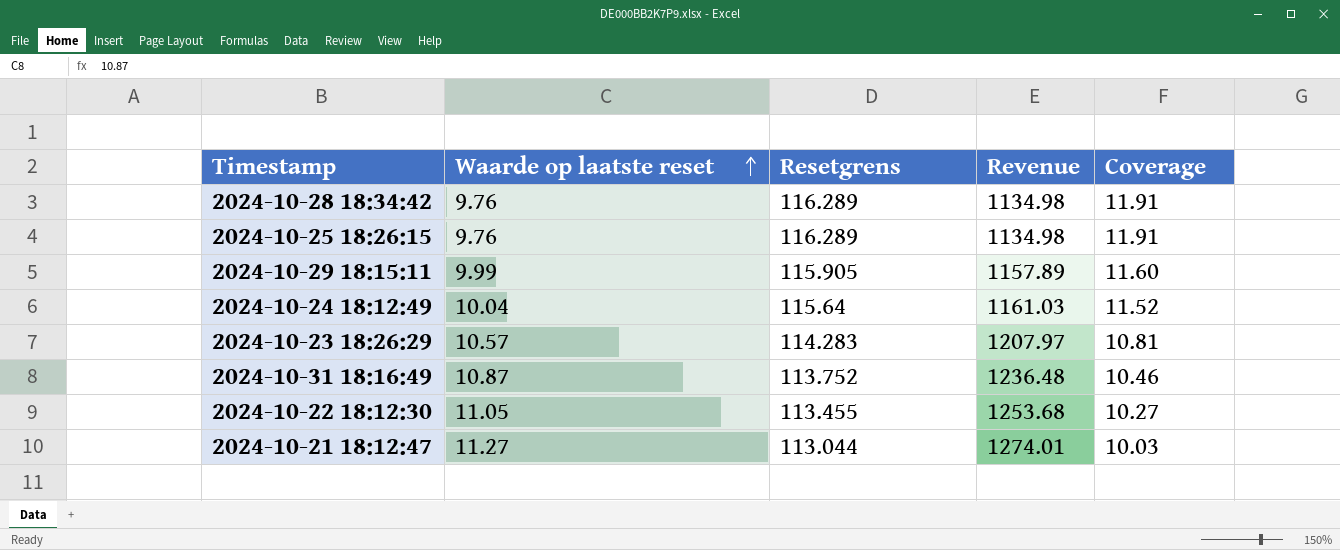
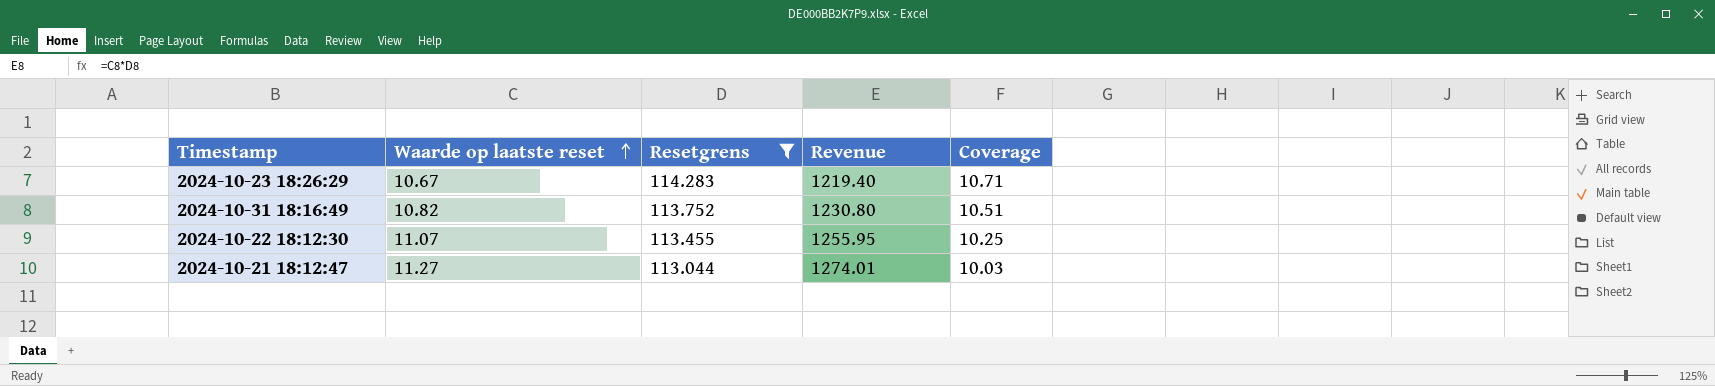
filter: none -> Resetgrens <= 114.283
2024-10-23 18:26:29 | Waarde op laatste reset: 10.57 -> 10.67
2024-10-23 18:26:29 | Revenue: 1207.97 -> 1219.40
2024-10-23 18:26:29 | Coverage: 10.81 -> 10.71
2024-10-31 18:16:49 | Waarde op laatste reset: 10.87 -> 10.82
2024-10-31 18:16:49 | Revenue: 1236.48 -> 1230.80
2024-10-31 18:16:49 | Coverage: 10.46 -> 10.51
2024-10-22 18:12:30 | Waarde op laatste reset: 11.05 -> 11.07
2024-10-22 18:12:30 | Revenue: 1253.68 -> 1255.95
2024-10-22 18:12:30 | Coverage: 10.27 -> 10.25

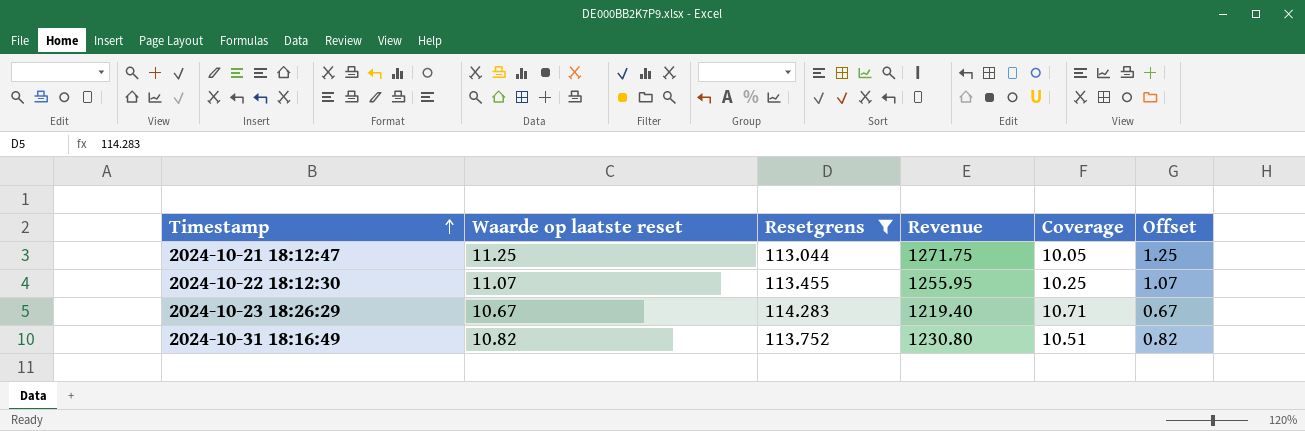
row order: Waarde op laatste reset ascending -> Timestamp ascending
column Offset | formula: none -> [Waarde op laatste reset] - 10
2024-10-21 18:12:47 | Waarde op laatste reset: 11.27 -> 11.25
2024-10-21 18:12:47 | Revenue: 1274.01 -> 1271.75
2024-10-21 18:12:47 | Coverage: 10.03 -> 10.05

